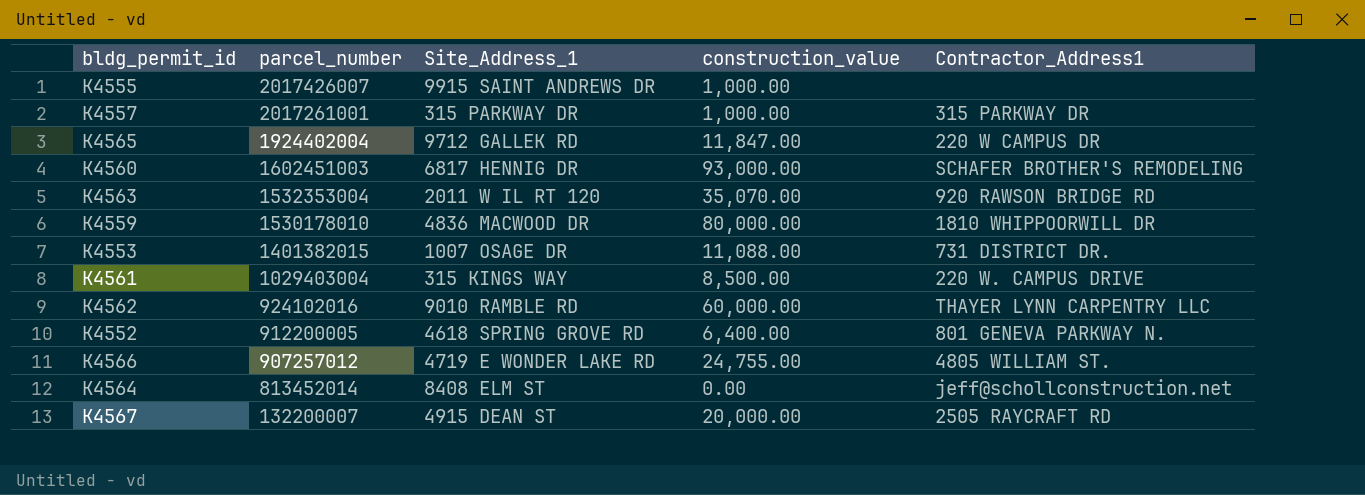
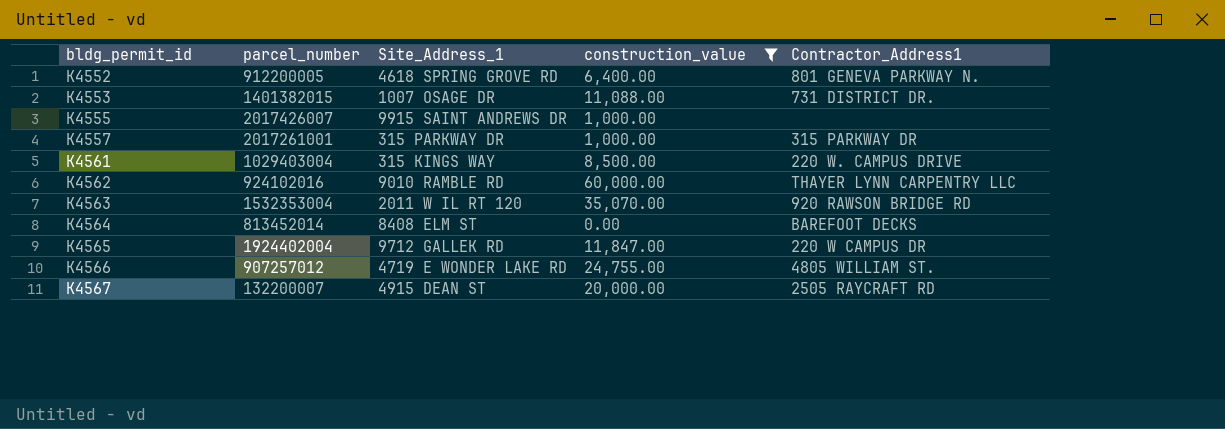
filter: none -> construction_value <= 60,000.00
row order: parcel_number descending -> bldg_permit_id ascending
K4564 | Contractor_Address1: jeff@schollconstruction.net -> BAREFOOT DECKS

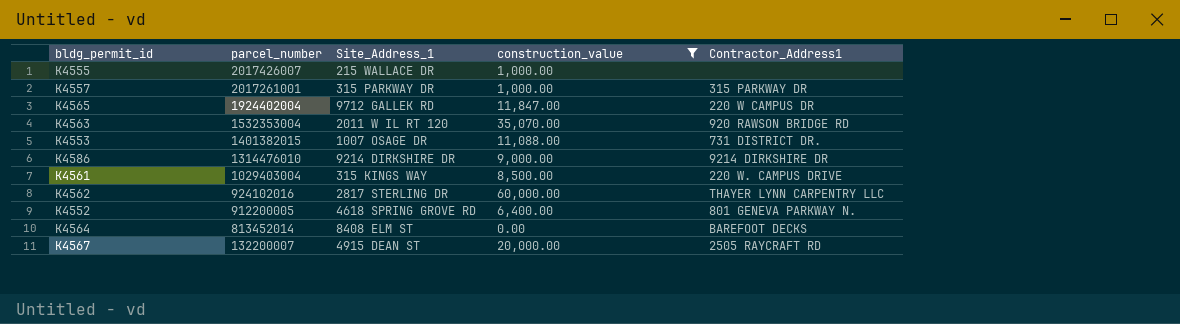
row order: bldg_permit_id ascending -> parcel_number descending
row K4566: 907257012 | 4719 E WONDER LAKE RD | 24,755.00 | 4805 WILLIAM ST. -> none
K4555 | Site_Address_1: 9915 SAINT ANDREWS DR -> 215 WALLACE DR
row K4586: none -> 1314476010 | 9214 DIRKSHIRE DR | 9,000.00 | 9214 DIRKSHIRE DR
K4562 | Site_Address_1: 9010 RAMBLE RD -> 2817 STERLING DR

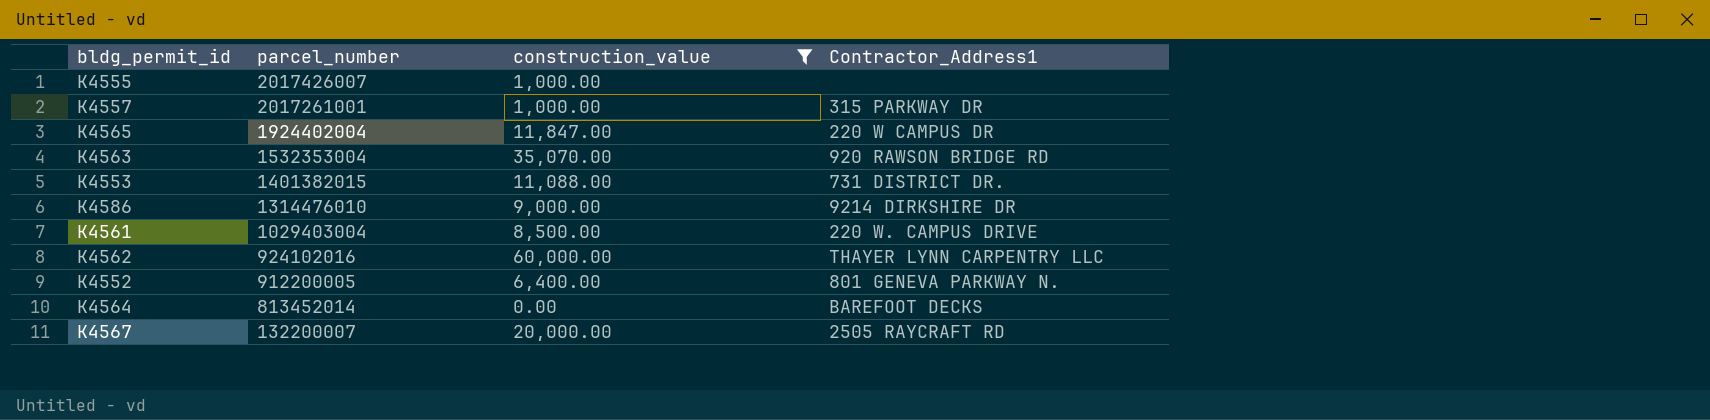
column Site_Address_1 | position: 3 -> none

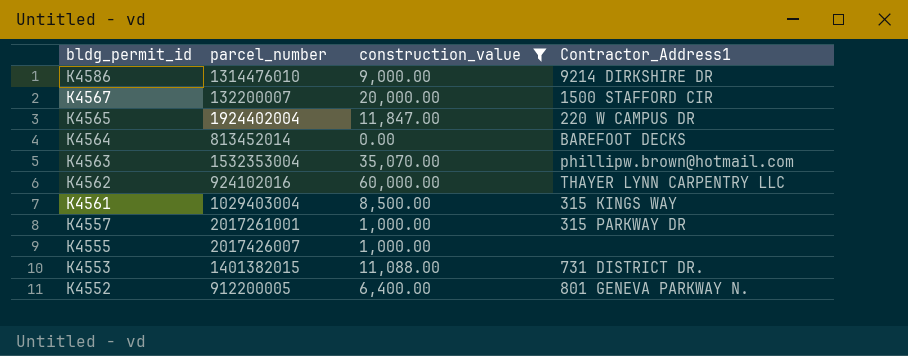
row order: parcel_number descending -> bldg_permit_id descending
K4567 | Contractor_Address1: 2505 RAYCRAFT RD -> 1500 STAFFORD CIR
K4563 | Contractor_Address1: 920 RAWSON BRIDGE RD -> phillipw.brown@hotmail.com
K4561 | Contractor_Address1: 220 W. CAMPUS DRIVE -> 315 KINGS WAY

